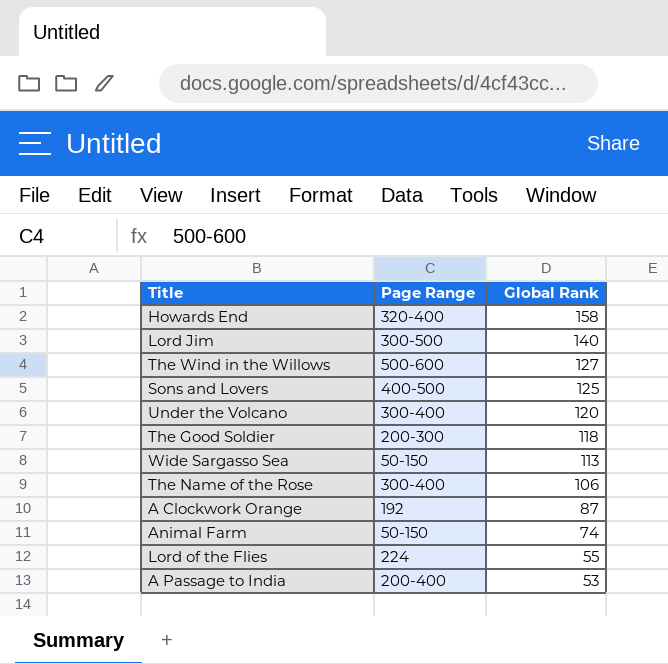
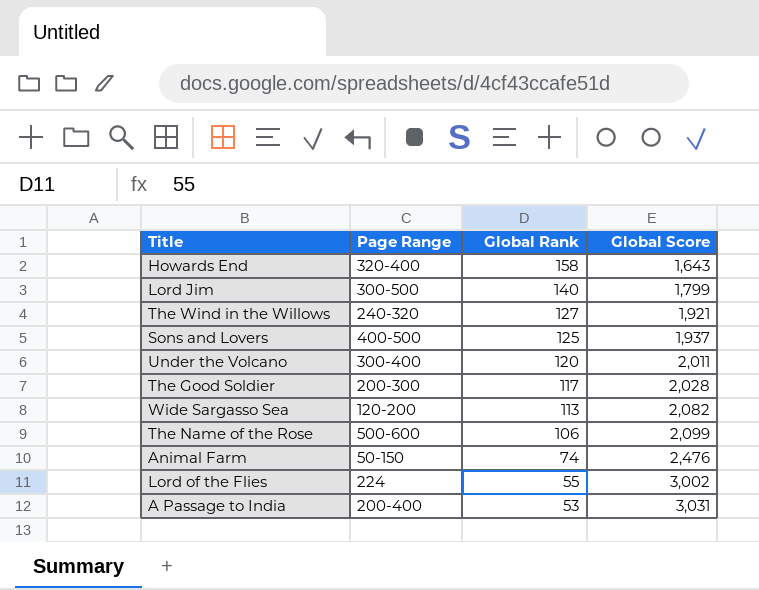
column Global Score | position: none -> 4
row A Clockwork Orange: 192 | 87 -> none
The Wind in the Willows | Page Range: 500-600 -> 240-320
The Good Soldier | Global Rank: 118 -> 117
Wide Sargasso Sea | Page Range: 50-150 -> 120-200
The Name of the Rose | Page Range: 300-400 -> 500-600

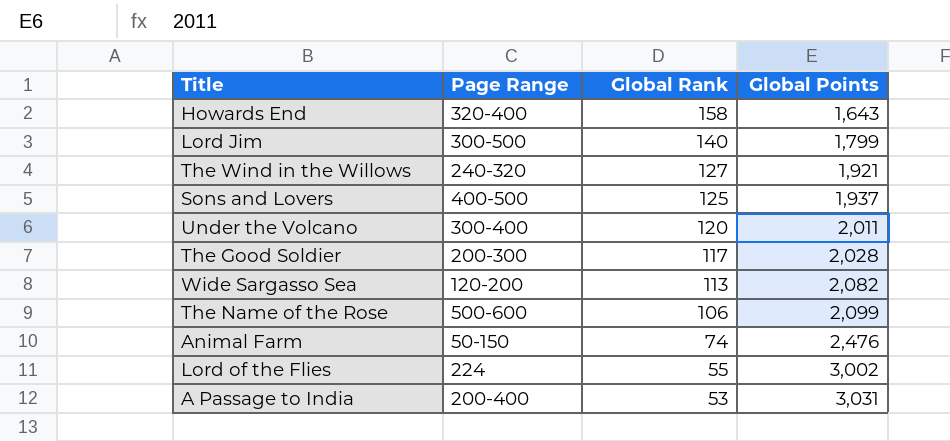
column name: Global Score -> Global Points

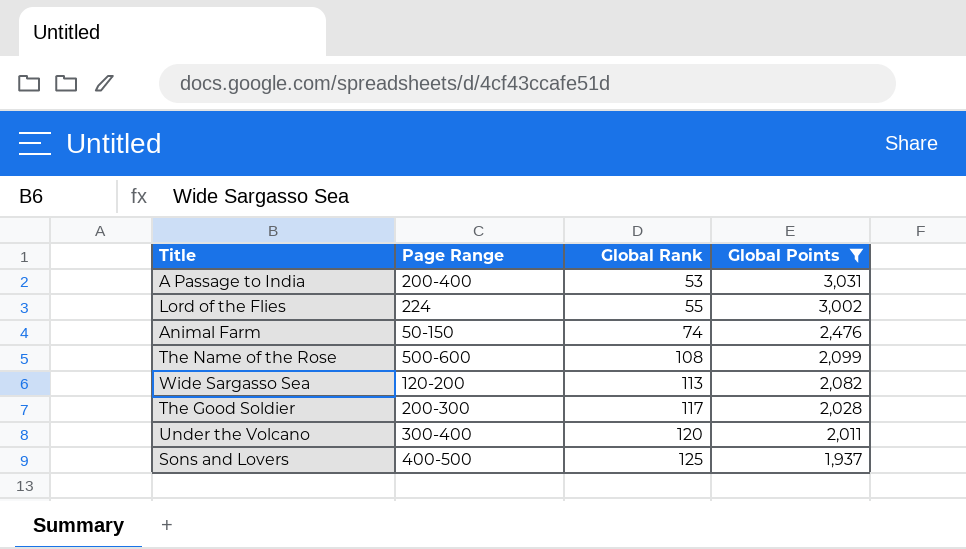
filter: none -> Global Points >= 1,937
row order: Global Rank descending -> Global Rank ascending
The Name of the Rose | Global Rank: 106 -> 108

